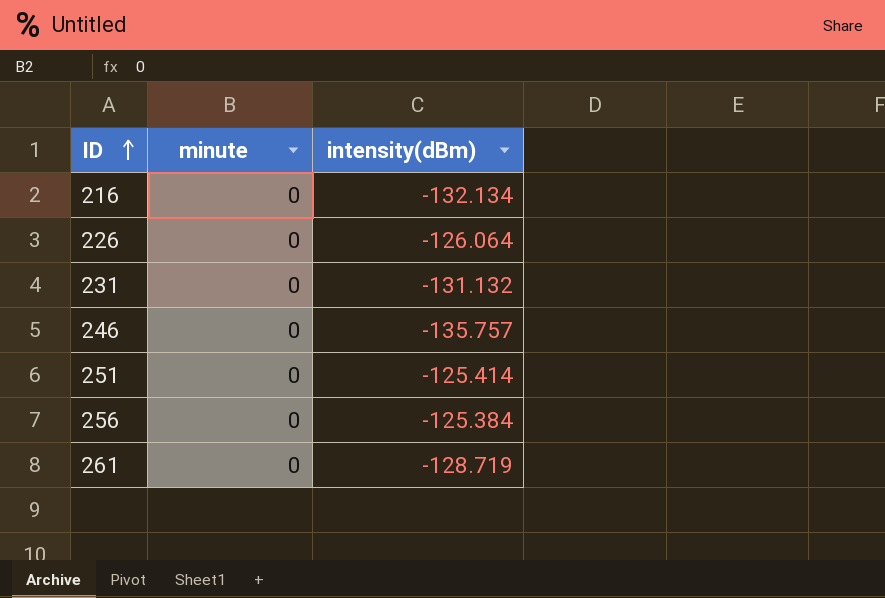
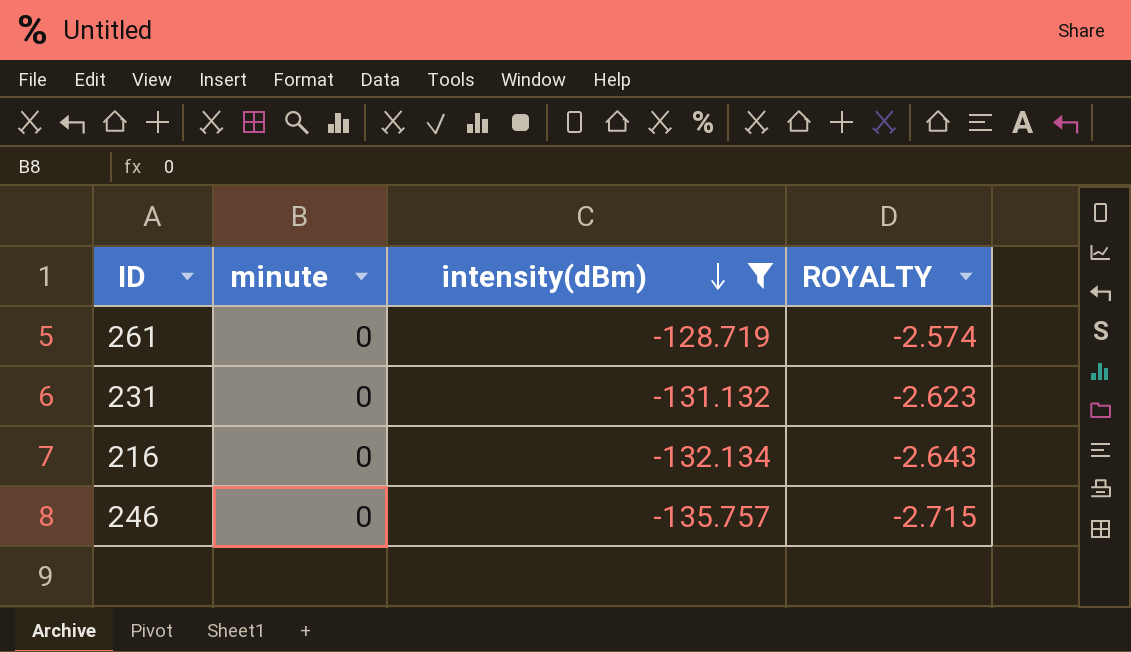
filter: none -> intensity(dBm) <= -128.719
row order: ID ascending -> intensity(dBm) descending
column ROYALTY | formula: none -> [intensity(dBm)] * 0.02

